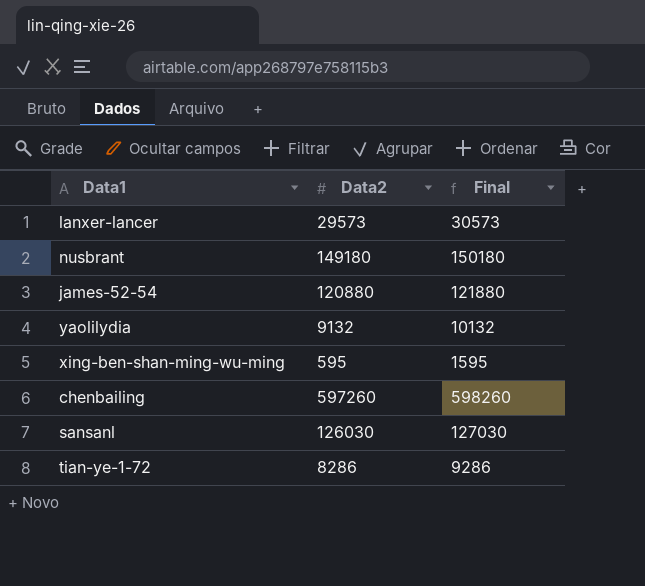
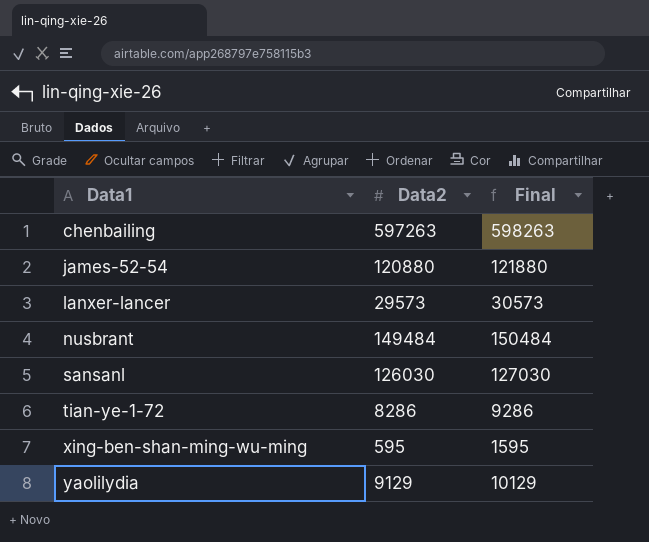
row order: none -> Data1 ascending
chenbailing | Data2: 597260 -> 597263
chenbailing | Final: 598260 -> 598263
nusbrant | Data2: 149180 -> 149484
nusbrant | Final: 150180 -> 150484
yaolilydia | Data2: 9132 -> 9129
yaolilydia | Final: 10132 -> 10129

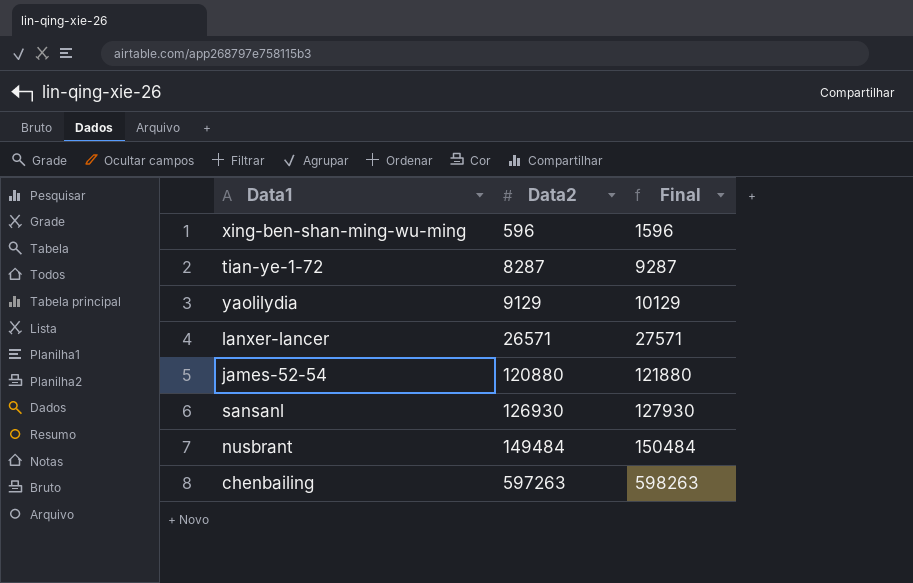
row order: Data1 ascending -> Data2 ascending
xing-ben-shan-ming-wu-ming | Data2: 595 -> 596
xing-ben-shan-ming-wu-ming | Final: 1595 -> 1596
tian-ye-1-72 | Data2: 8286 -> 8287
tian-ye-1-72 | Final: 9286 -> 9287
lanxer-lancer | Data2: 29573 -> 26571
lanxer-lancer | Final: 30573 -> 27571
sansanl | Data2: 126030 -> 126930
sansanl | Final: 127030 -> 127930

